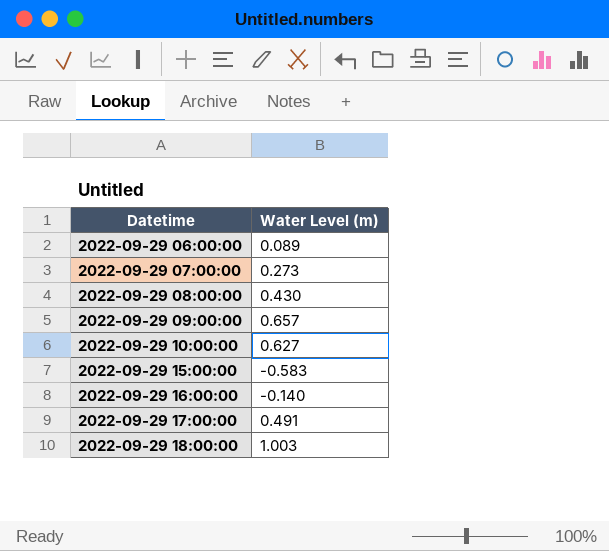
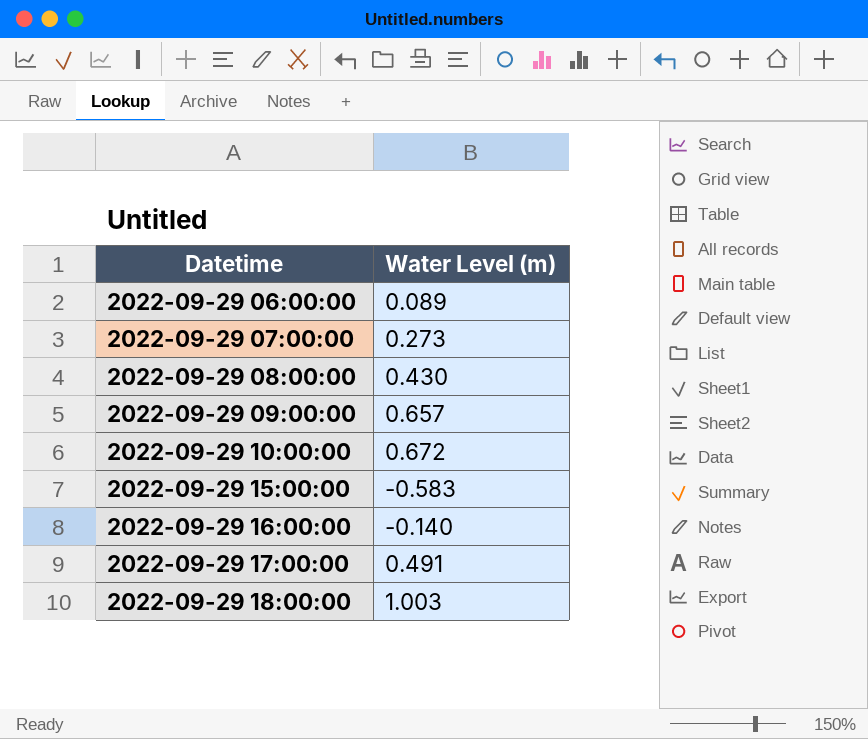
2022-09-29 10:00:00 | Water Level (m): 0.627 -> 0.672

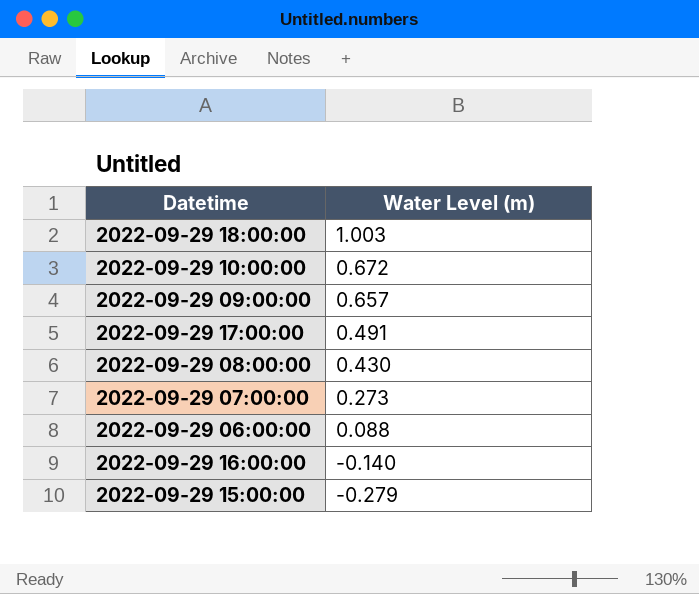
row order: Datetime ascending -> Water Level (m) descending
2022-09-29 06:00:00 | Water Level (m): 0.089 -> 0.088
2022-09-29 15:00:00 | Water Level (m): -0.583 -> -0.279

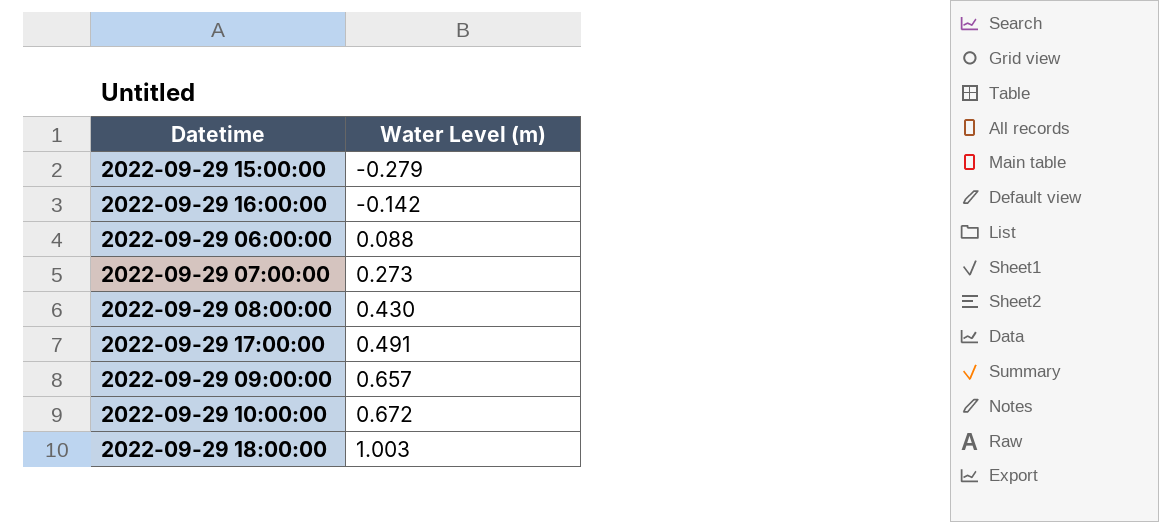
row order: Water Level (m) descending -> Water Level (m) ascending
2022-09-29 16:00:00 | Water Level (m): -0.140 -> -0.142

